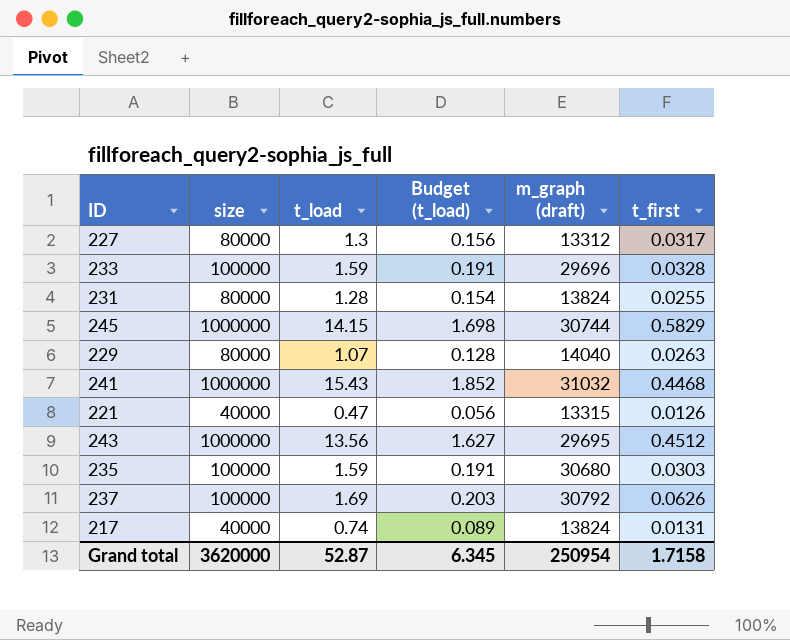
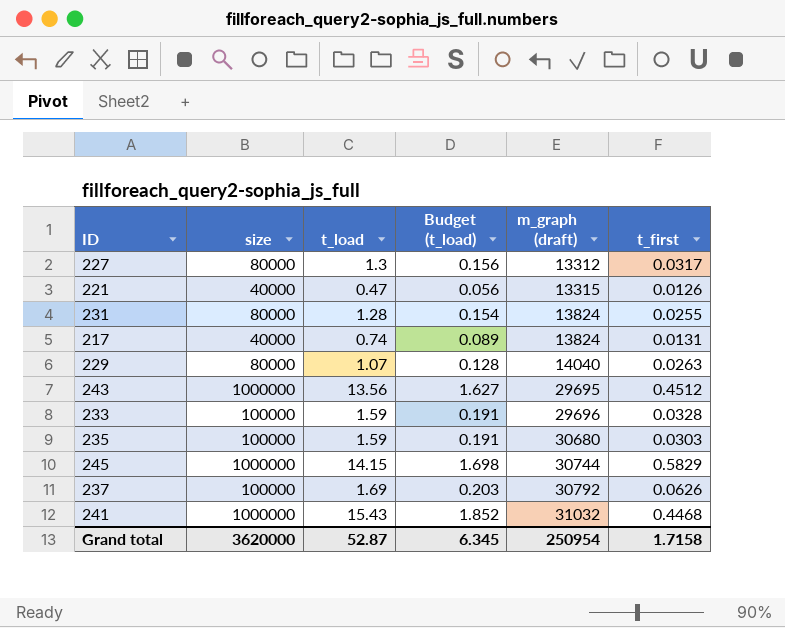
row order: none -> m_graph (draft) ascending

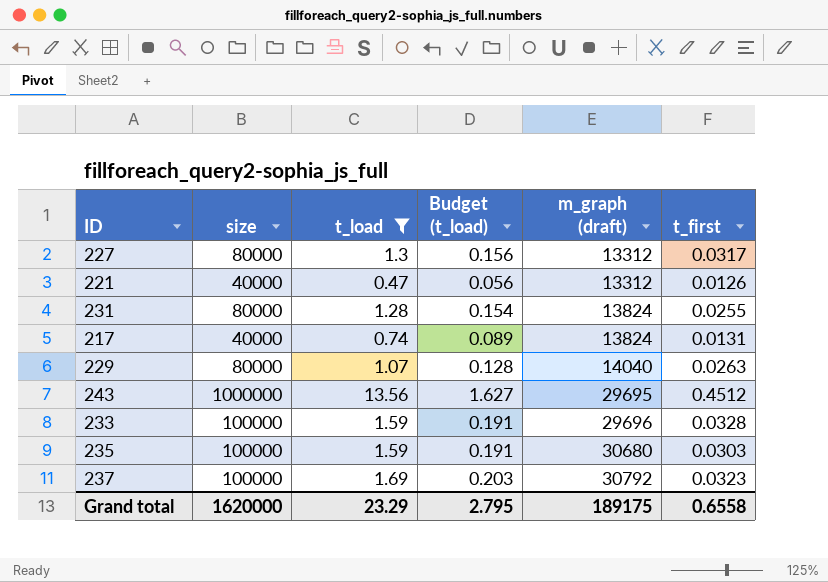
filter: none -> t_load <= 13.56
221 | m_graph (draft): 13315 -> 13312
237 | t_first: 0.0626 -> 0.0323
Grand total | size: 3620000 -> 1620000
Grand total | t_load: 52.87 -> 23.29
Grand total | Budget (t_load): 6.345 -> 2.795
Grand total | m_graph (draft): 250954 -> 189175
Grand total | t_first: 1.7158 -> 0.6558

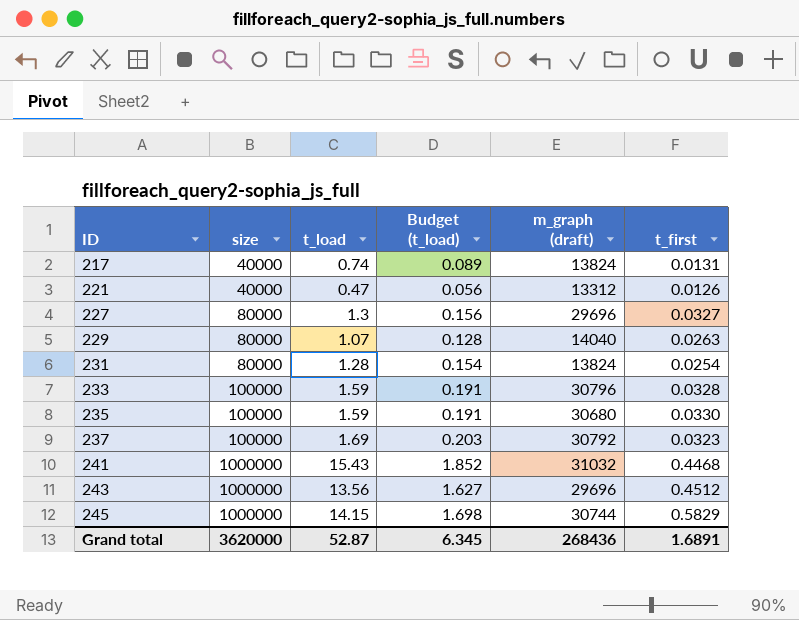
filter: t_load <= 13.56 -> none
row order: m_graph (draft) ascending -> ID ascending
227 | m_graph (draft): 13312 -> 29696
227 | t_first: 0.0317 -> 0.0327
231 | t_first: 0.0255 -> 0.0254
233 | m_graph (draft): 29696 -> 30796
235 | t_first: 0.0303 -> 0.0330
243 | m_graph (draft): 29695 -> 29696
Grand total | size: 1620000 -> 3620000
Grand total | t_load: 23.29 -> 52.87
Grand total | Budget (t_load): 2.795 -> 6.345
Grand total | m_graph (draft): 189175 -> 268436
Grand total | t_first: 0.6558 -> 1.6891

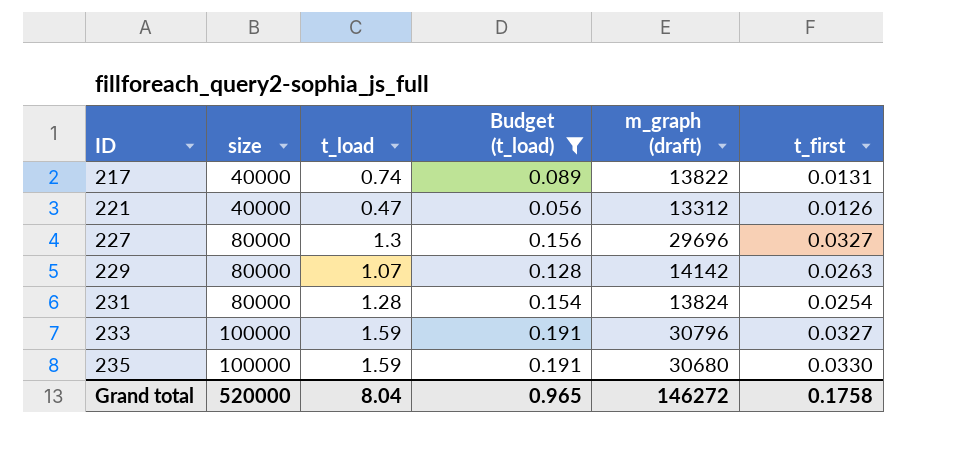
filter: none -> Budget (t_load) <= 0.191
217 | m_graph (draft): 13824 -> 13822
229 | m_graph (draft): 14040 -> 14142
233 | t_first: 0.0328 -> 0.0327
Grand total | size: 3620000 -> 520000
Grand total | t_load: 52.87 -> 8.04
Grand total | Budget (t_load): 6.345 -> 0.965
Grand total | m_graph (draft): 268436 -> 146272
Grand total | t_first: 1.6891 -> 0.1758

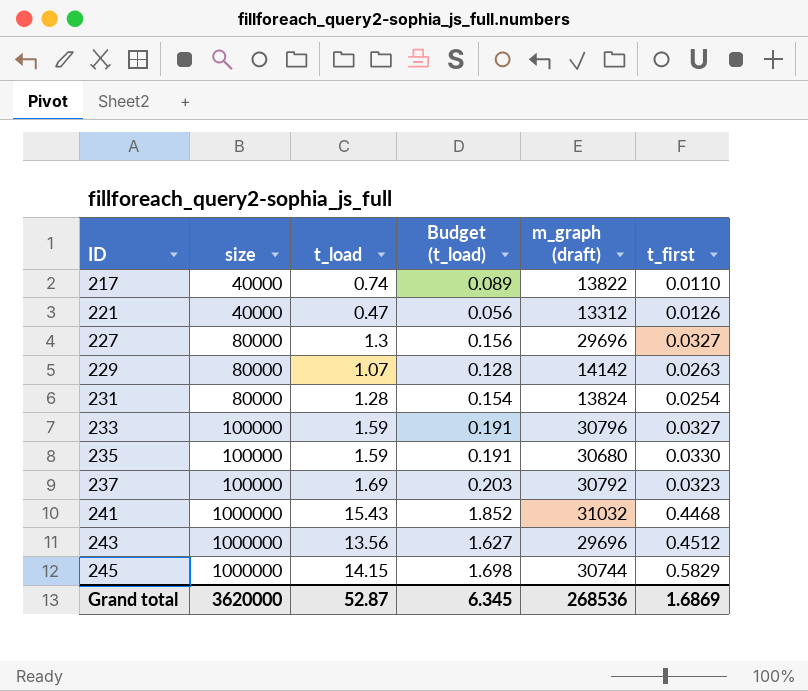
filter: Budget (t_load) <= 0.191 -> none
217 | t_first: 0.0131 -> 0.0110
Grand total | size: 520000 -> 3620000
Grand total | t_load: 8.04 -> 52.87
Grand total | Budget (t_load): 0.965 -> 6.345
Grand total | m_graph (draft): 146272 -> 268536
Grand total | t_first: 0.1758 -> 1.6869

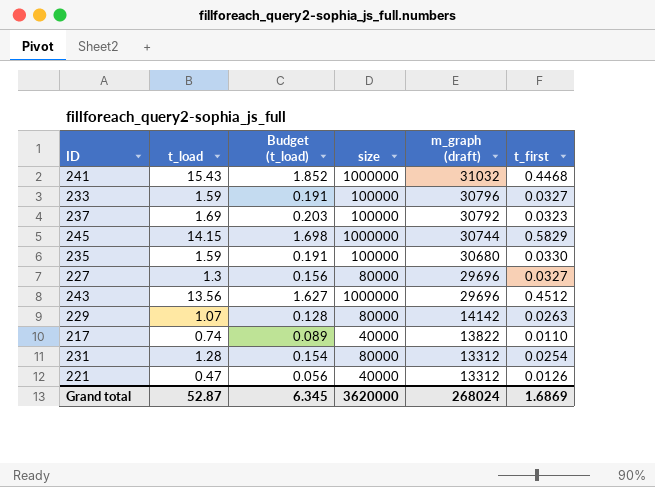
row order: ID ascending -> m_graph (draft) descending
column size | position: 2 -> 4
231 | m_graph (draft): 13824 -> 13312
Grand total | m_graph (draft): 268536 -> 268024

